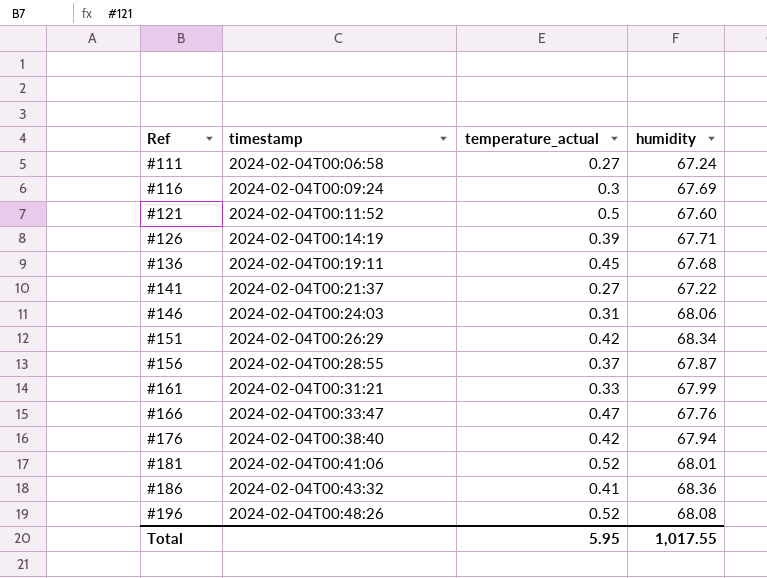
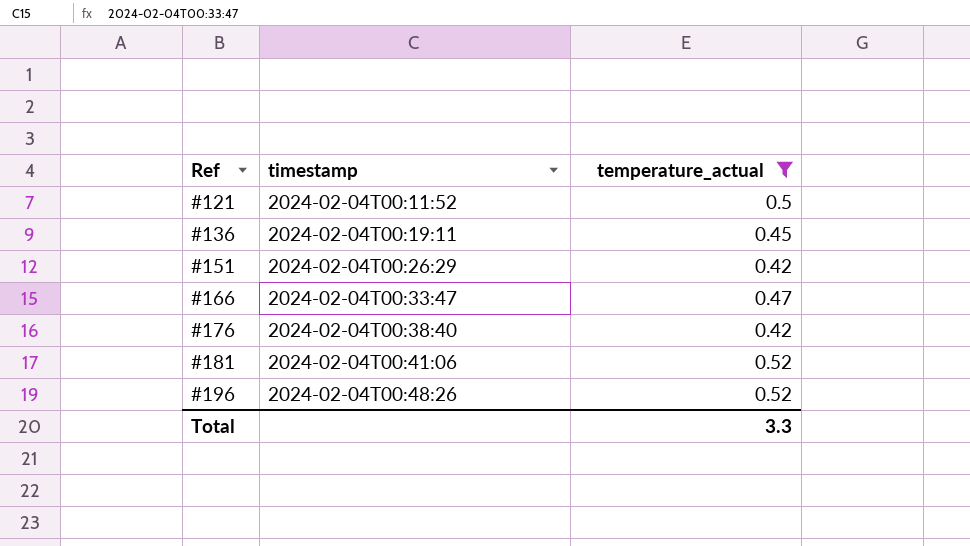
filter: none -> temperature_actual >= 0.42
column humidity | position: 4 -> none
Total | temperature_actual: 5.95 -> 3.3

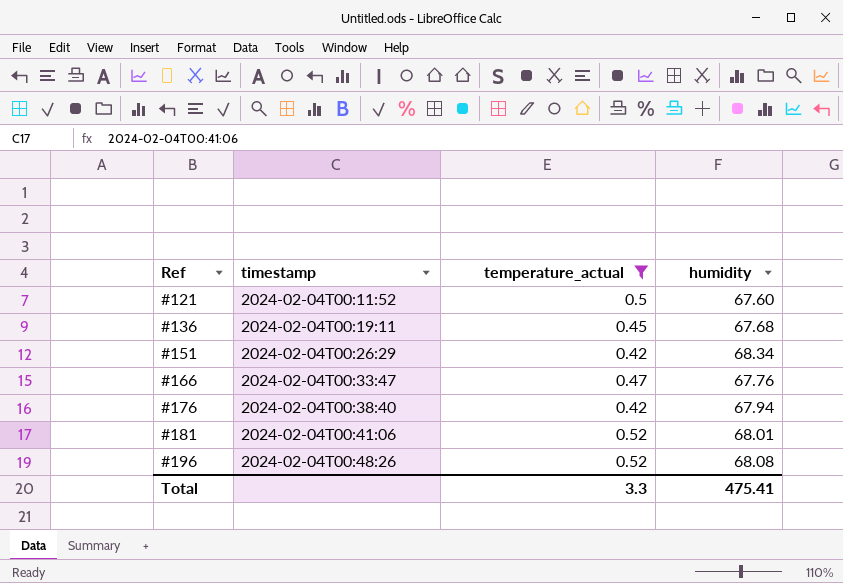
column humidity | position: none -> 4

